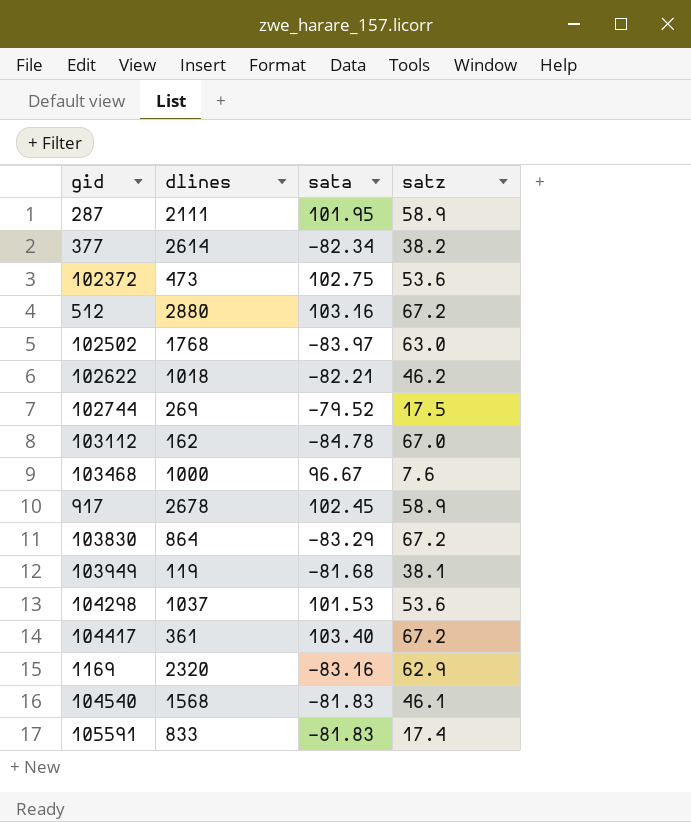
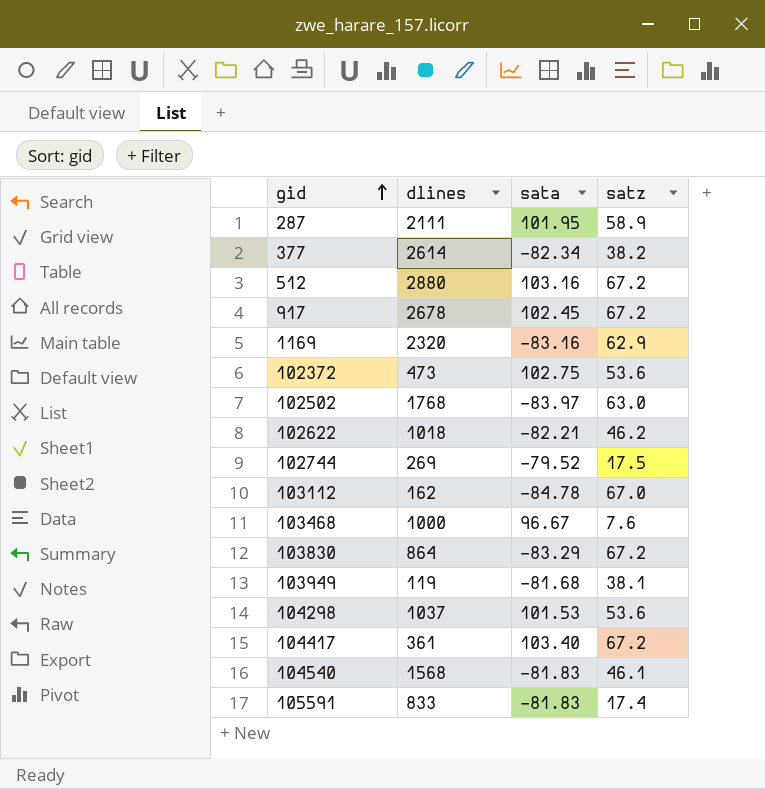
row order: none -> gid ascending
917 | satz: 58.9 -> 67.2

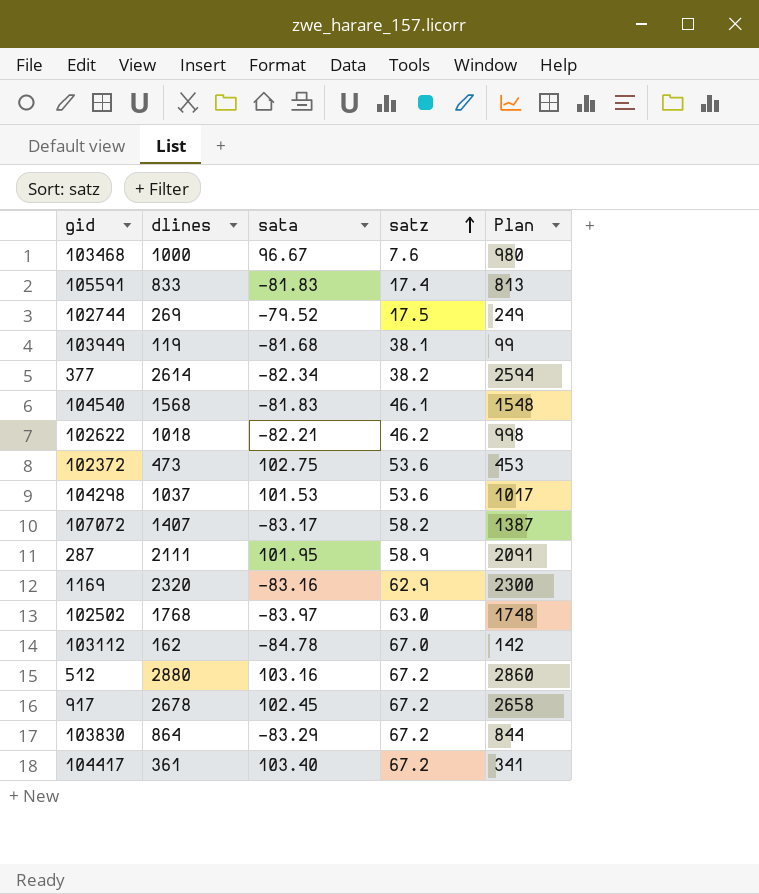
row order: gid ascending -> satz ascending
column Plan | formula: none -> [dlines] - 20
row 107072: none -> 1407 | -83.17 | 58.2 | 1387

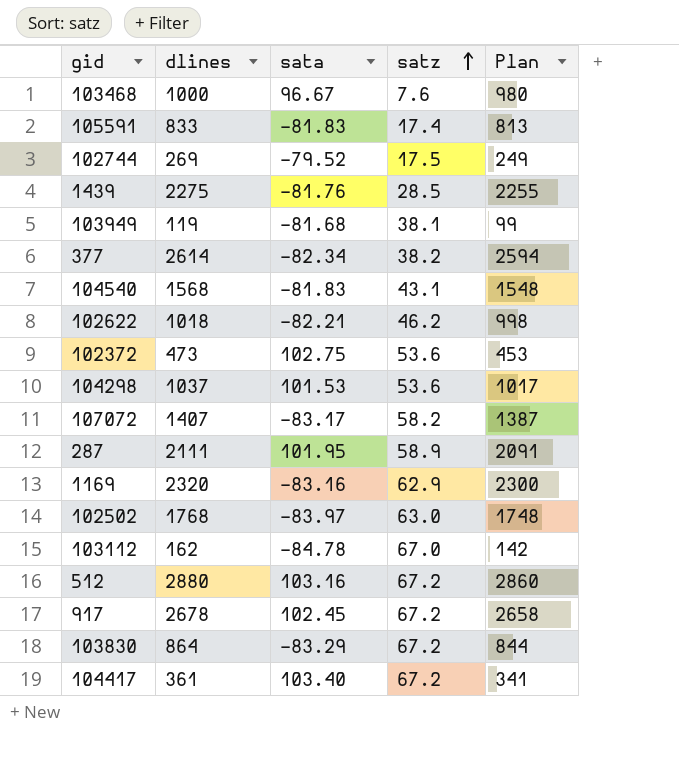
row 1439: none -> 2275 | -81.76 | 28.5 | 2255
104540 | satz: 46.1 -> 43.1

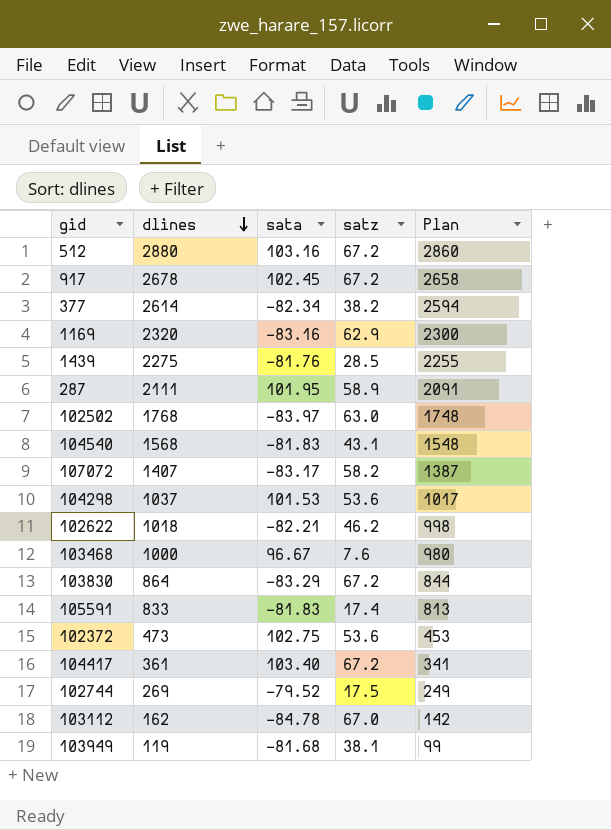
row order: satz ascending -> dlines descending

